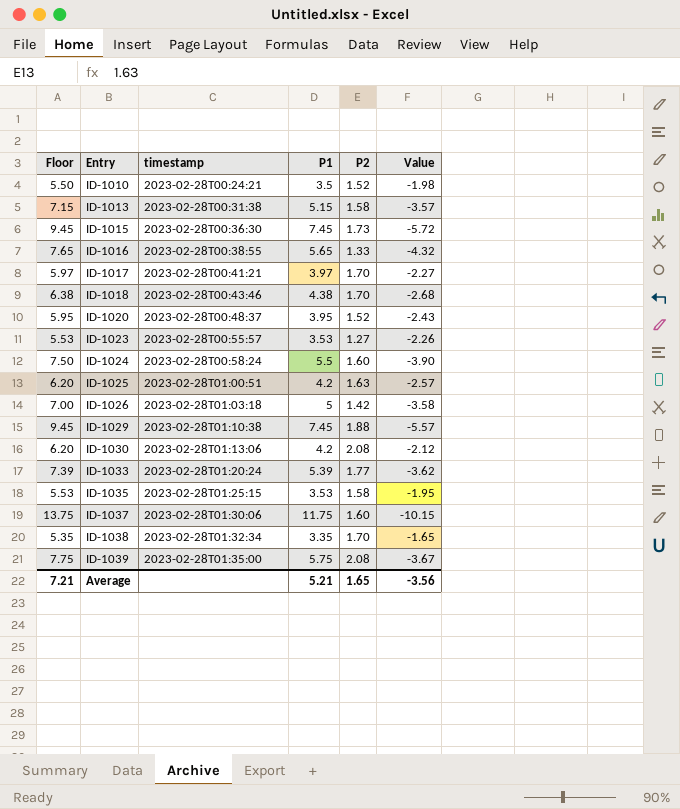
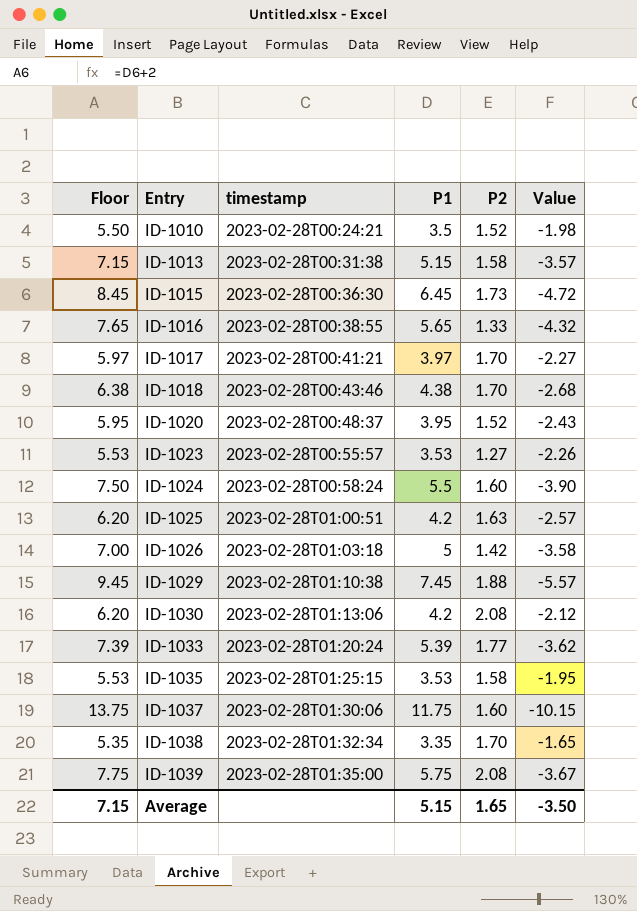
ID-1015 | Floor: 9.45 -> 8.45
ID-1015 | P1: 7.45 -> 6.45
ID-1015 | Value: -5.72 -> -4.72
Average | Floor: 7.21 -> 7.15
Average | P1: 5.21 -> 5.15
Average | Value: -3.56 -> -3.50

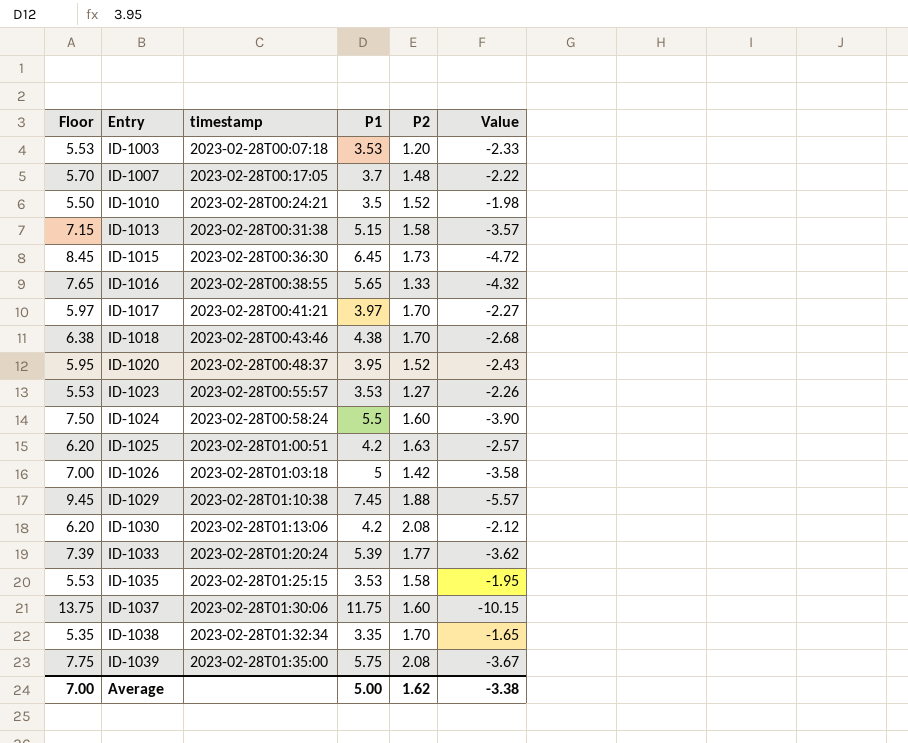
row ID-1003: none -> 5.53 | 2023-02-28T00:07:18 | 3.53 | 1.20 | -2.33
row ID-1007: none -> 5.70 | 2023-02-28T00:17:05 | 3.7 | 1.48 | -2.22
Average | Floor: 7.15 -> 7.00
Average | P1: 5.15 -> 5.00
Average | P2: 1.65 -> 1.62
Average | Value: -3.50 -> -3.38

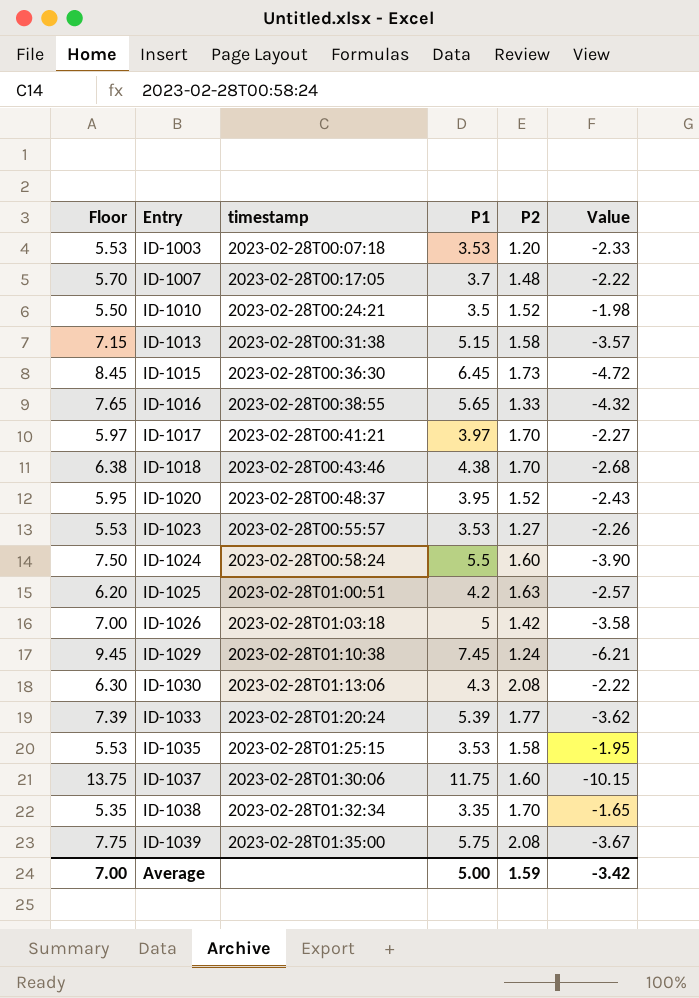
ID-1029 | P2: 1.88 -> 1.24
ID-1029 | Value: -5.57 -> -6.21
ID-1030 | Floor: 6.20 -> 6.30
ID-1030 | P1: 4.2 -> 4.3
ID-1030 | Value: -2.12 -> -2.22
Average | P2: 1.62 -> 1.59
Average | Value: -3.38 -> -3.42

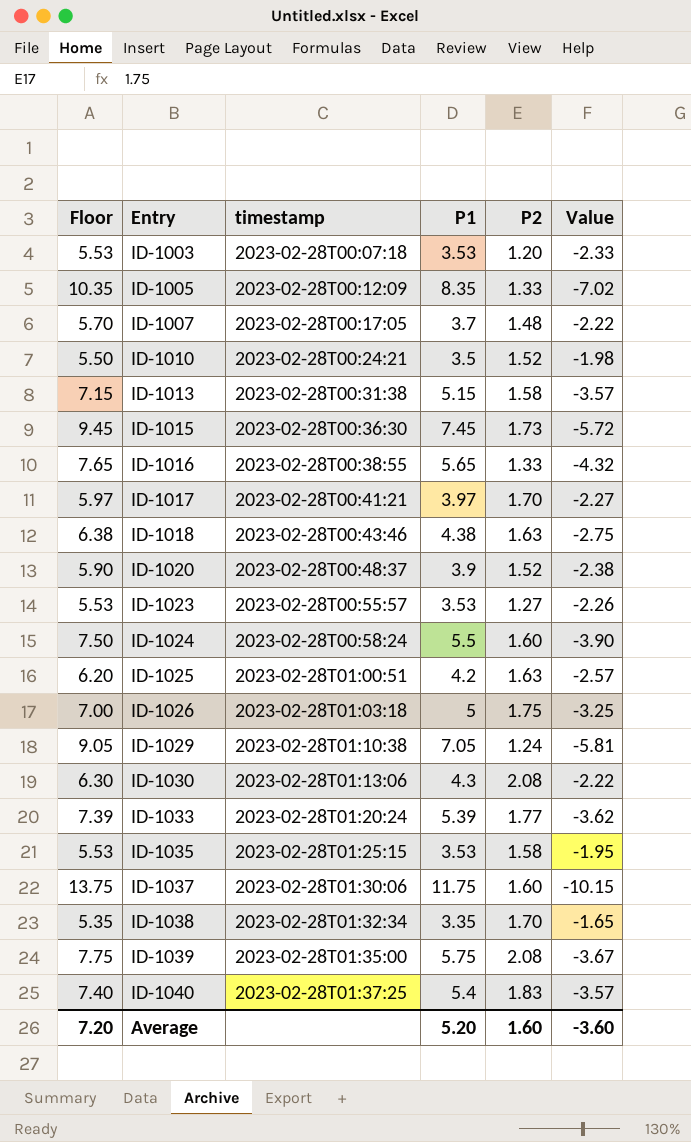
row ID-1005: none -> 10.35 | 2023-02-28T00:12:09 | 8.35 | 1.33 | -7.02
ID-1015 | Floor: 8.45 -> 9.45
ID-1015 | P1: 6.45 -> 7.45
ID-1015 | Value: -4.72 -> -5.72
ID-1018 | P2: 1.70 -> 1.63
ID-1018 | Value: -2.68 -> -2.75
ID-1020 | Floor: 5.95 -> 5.90
ID-1020 | P1: 3.95 -> 3.9
ID-1020 | Value: -2.43 -> -2.38
ID-1026 | P2: 1.42 -> 1.75
ID-1026 | Value: -3.58 -> -3.25
ID-1029 | Floor: 9.45 -> 9.05
ID-1029 | P1: 7.45 -> 7.05
ID-1029 | Value: -6.21 -> -5.81
row ID-1040: none -> 7.40 | 2023-02-28T01:37:25 | 5.4 | 1.83 | -3.57
Average | Floor: 7.00 -> 7.20
Average | P1: 5.00 -> 5.20
Average | P2: 1.59 -> 1.60
Average | Value: -3.42 -> -3.60

